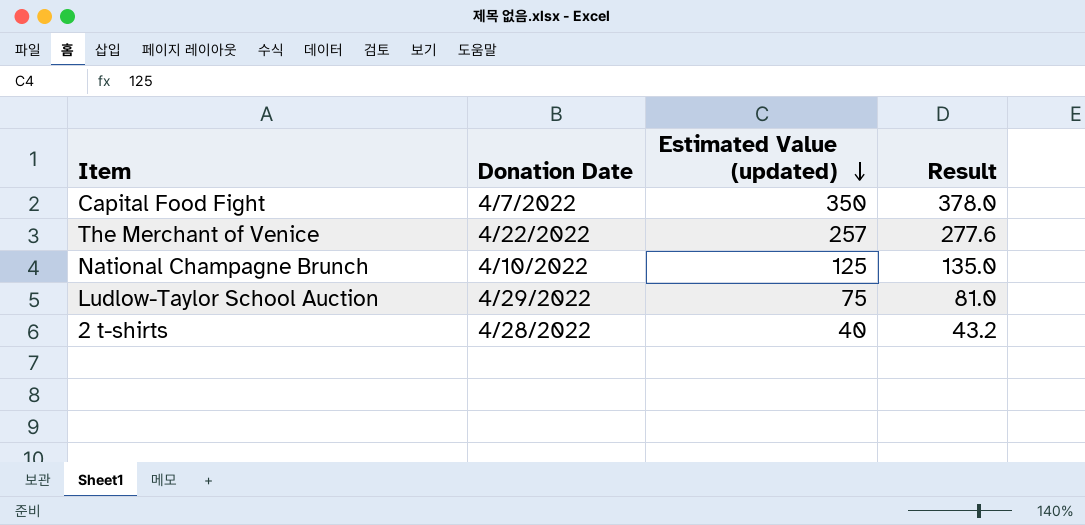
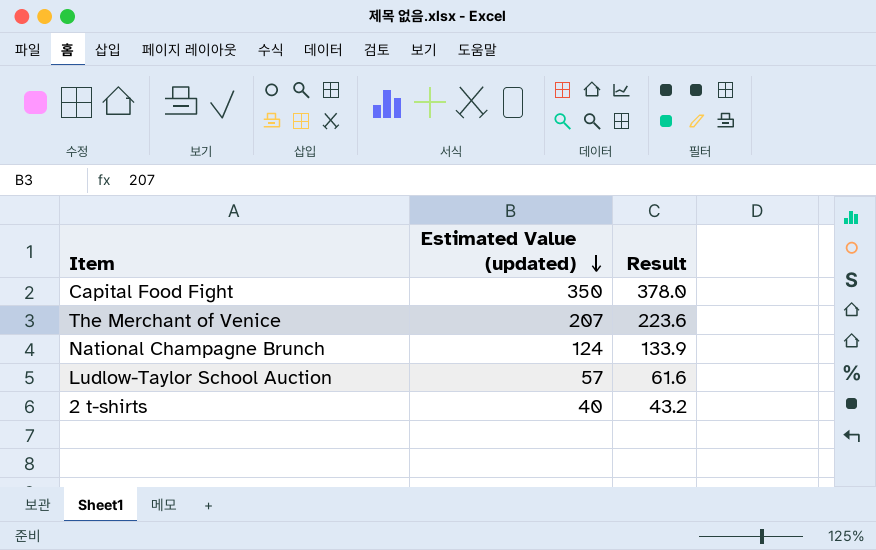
column Donation Date | position: 2 -> none
The Merchant of Venice | Estimated Value (updated): 257 -> 207
The Merchant of Venice | Result: 277.6 -> 223.6
National Champagne Brunch | Estimated Value (updated): 125 -> 124
National Champagne Brunch | Result: 135.0 -> 133.9
Ludlow-Taylor School Auction | Estimated Value (updated): 75 -> 57
Ludlow-Taylor School Auction | Result: 81.0 -> 61.6

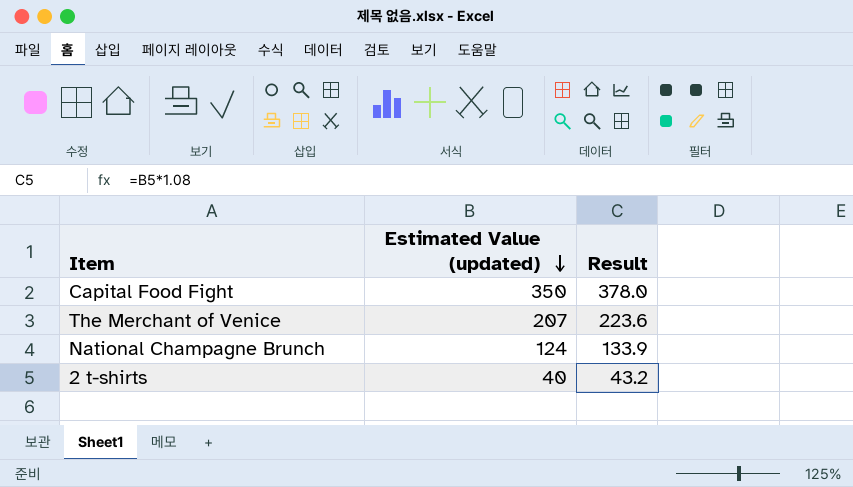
row Ludlow-Taylor School Auction: 57 | 61.6 -> none

